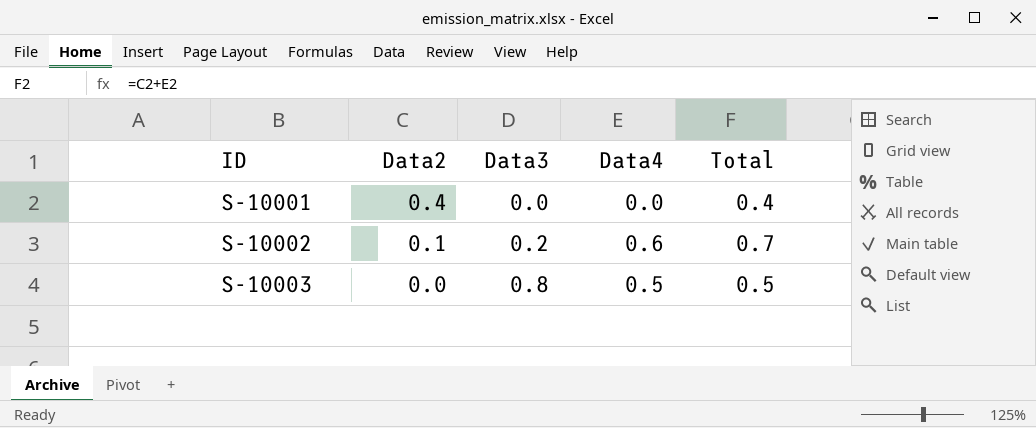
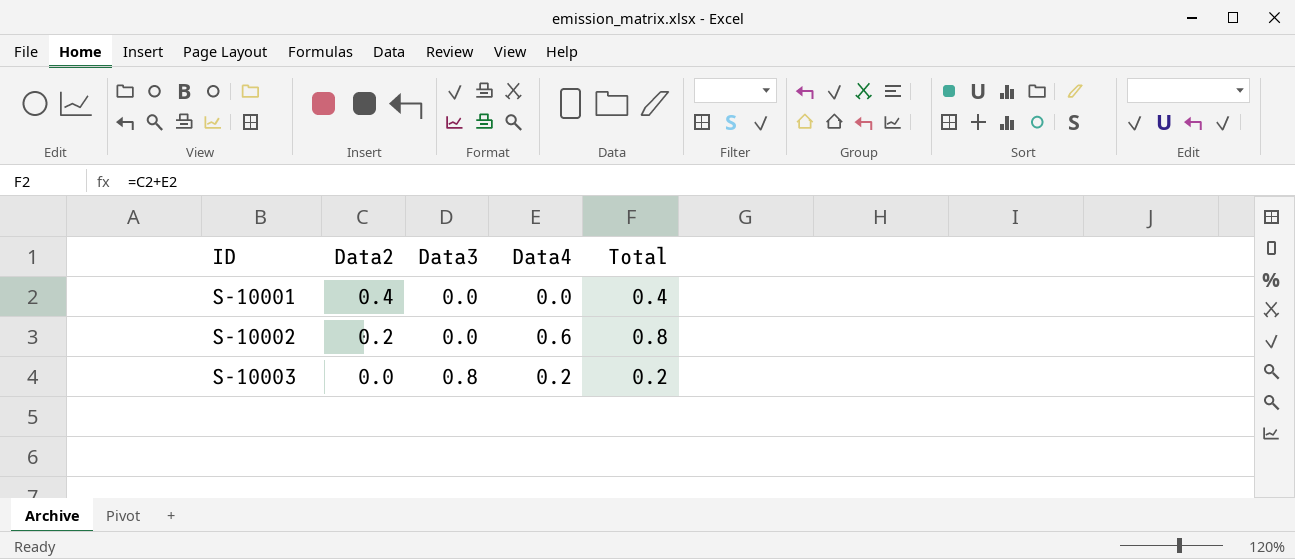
S-10002 | Data2: 0.1 -> 0.2
S-10002 | Data3: 0.2 -> 0.0
S-10002 | Total: 0.7 -> 0.8
S-10003 | Data4: 0.5 -> 0.2
S-10003 | Total: 0.5 -> 0.2

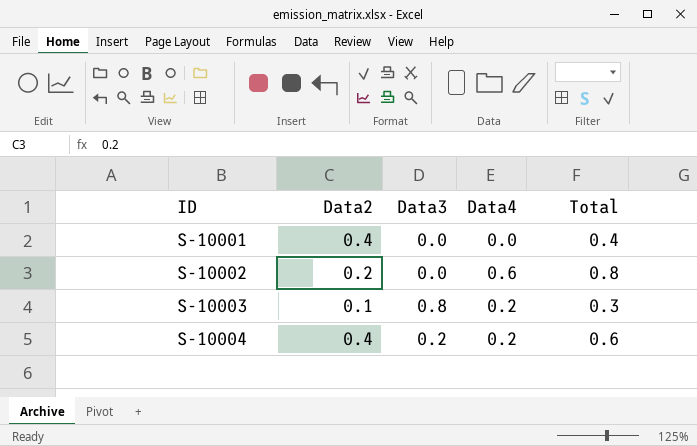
S-10003 | Data2: 0.0 -> 0.1
S-10003 | Total: 0.2 -> 0.3
row S-10004: none -> 0.4 | 0.2 | 0.2 | 0.6

